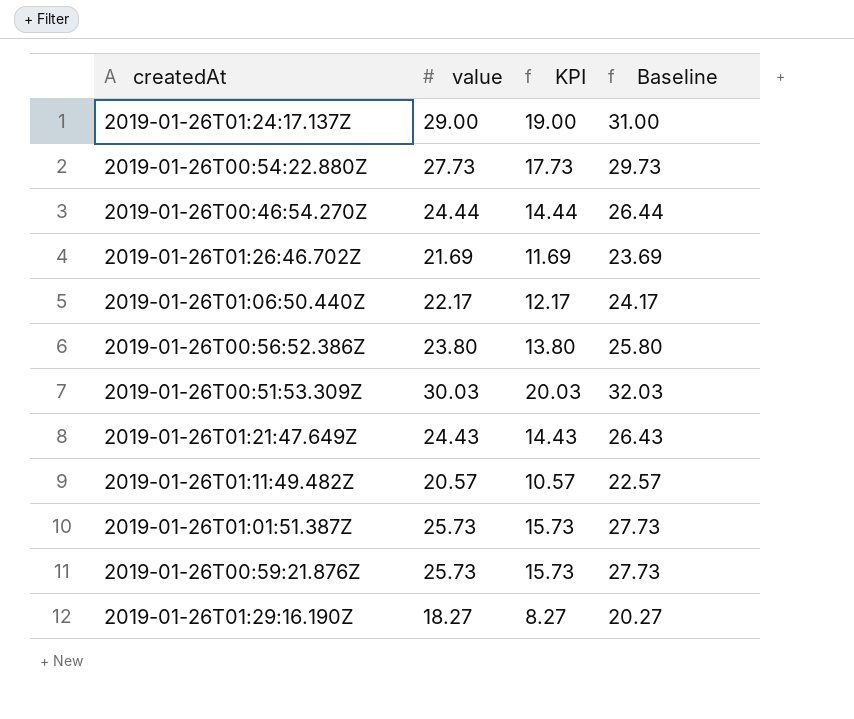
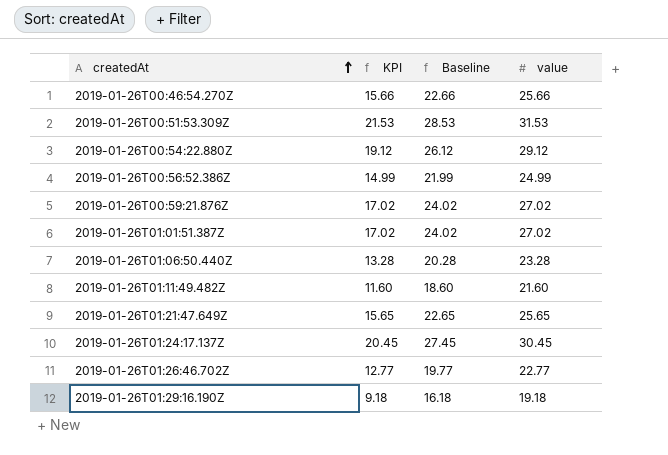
row order: none -> createdAt ascending
column Baseline | formula: [value] + 2 -> [value] - 3
column value | position: 2 -> 4
2019-01-26T00:46:54.270Z | KPI: 14.44 -> 15.66
2019-01-26T00:46:54.270Z | value: 24.44 -> 25.66
2019-01-26T00:51:53.309Z | KPI: 20.03 -> 21.53
2019-01-26T00:51:53.309Z | value: 30.03 -> 31.53
2019-01-26T00:54:22.880Z | KPI: 17.73 -> 19.12
2019-01-26T00:54:22.880Z | value: 27.73 -> 29.12
2019-01-26T00:56:52.386Z | KPI: 13.80 -> 14.99
2019-01-26T00:56:52.386Z | value: 23.80 -> 24.99
2019-01-26T00:59:21.876Z | KPI: 15.73 -> 17.02
2019-01-26T00:59:21.876Z | value: 25.73 -> 27.02
2019-01-26T01:01:51.387Z | KPI: 15.73 -> 17.02
2019-01-26T01:01:51.387Z | value: 25.73 -> 27.02
2019-01-26T01:06:50.440Z | KPI: 12.17 -> 13.28
2019-01-26T01:06:50.440Z | value: 22.17 -> 23.28
2019-01-26T01:11:49.482Z | KPI: 10.57 -> 11.60
2019-01-26T01:11:49.482Z | value: 20.57 -> 21.60
2019-01-26T01:21:47.649Z | KPI: 14.43 -> 15.65
2019-01-26T01:21:47.649Z | value: 24.43 -> 25.65
2019-01-26T01:24:17.137Z | KPI: 19.00 -> 20.45
2019-01-26T01:24:17.137Z | value: 29.00 -> 30.45
2019-01-26T01:26:46.702Z | KPI: 11.69 -> 12.77
2019-01-26T01:26:46.702Z | value: 21.69 -> 22.77
2019-01-26T01:29:16.190Z | KPI: 8.27 -> 9.18
2019-01-26T01:29:16.190Z | value: 18.27 -> 19.18

